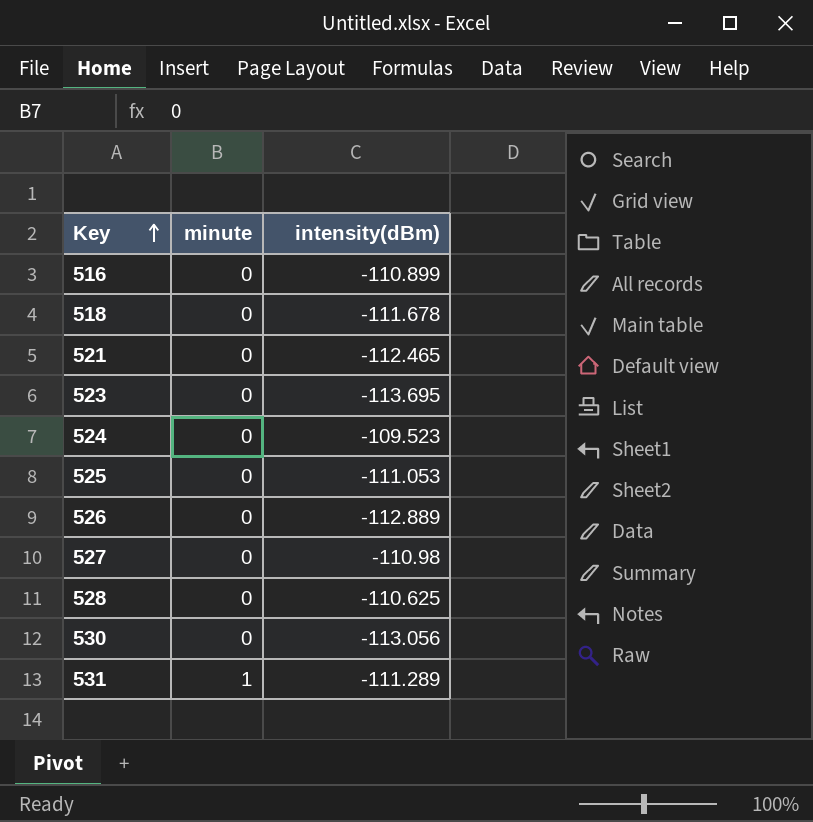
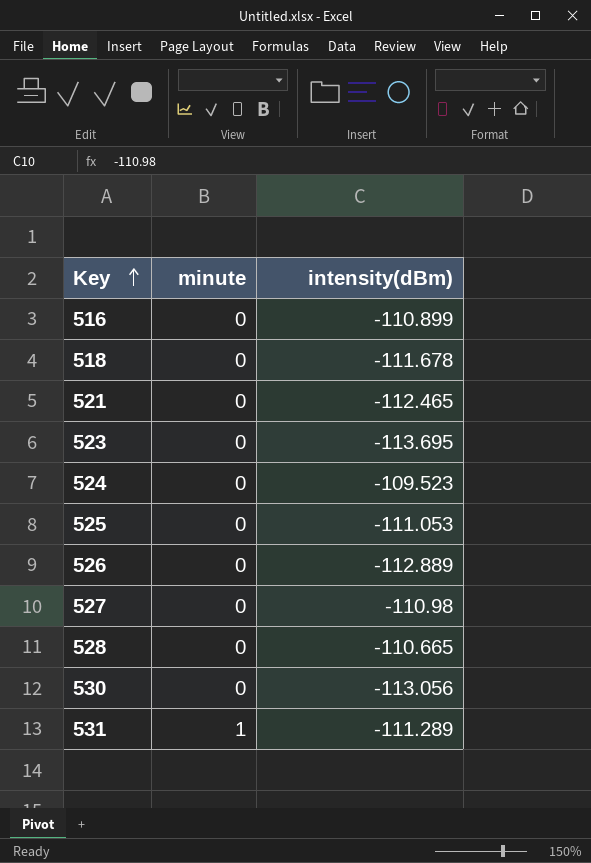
528 | intensity(dBm): -110.625 -> -110.665

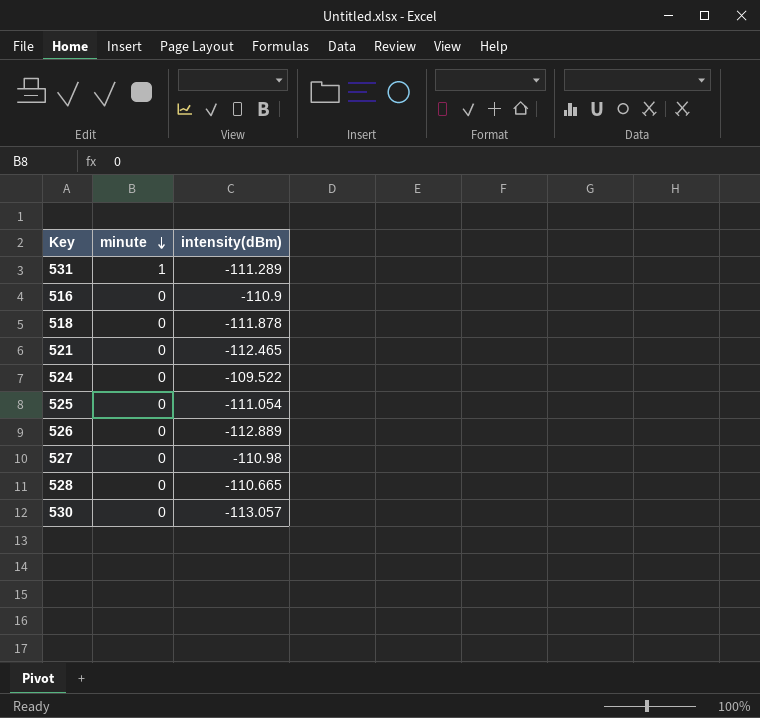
row order: Key ascending -> minute descending
row 523: 0 | -113.695 -> none
516 | intensity(dBm): -110.899 -> -110.9
518 | intensity(dBm): -111.678 -> -111.878
524 | intensity(dBm): -109.523 -> -109.522
525 | intensity(dBm): -111.053 -> -111.054
530 | intensity(dBm): -113.056 -> -113.057

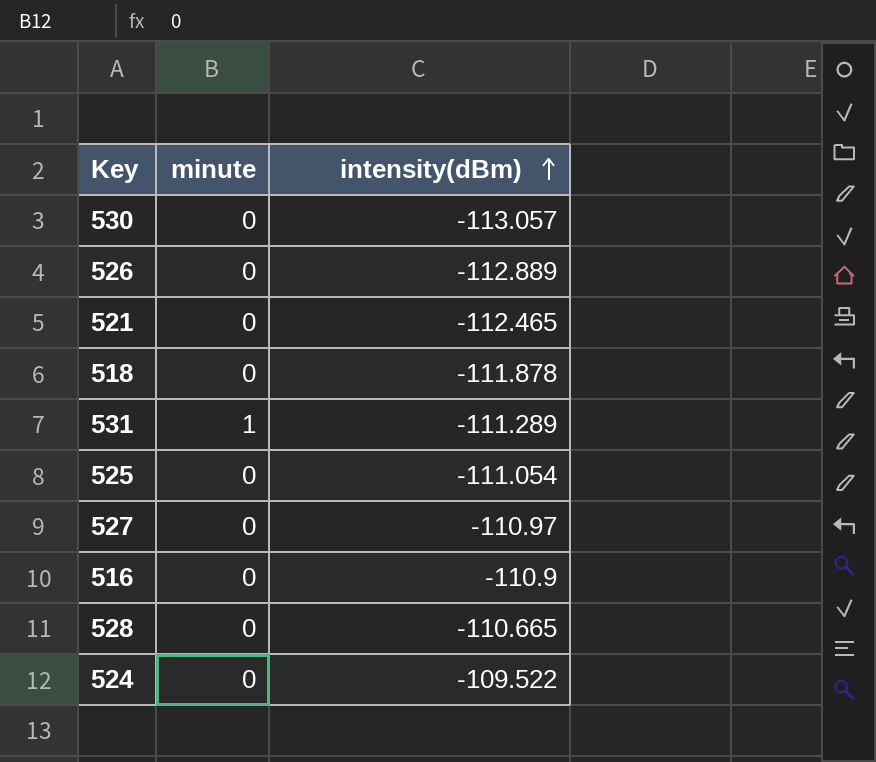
row order: minute descending -> intensity(dBm) ascending
527 | intensity(dBm): -110.98 -> -110.97

